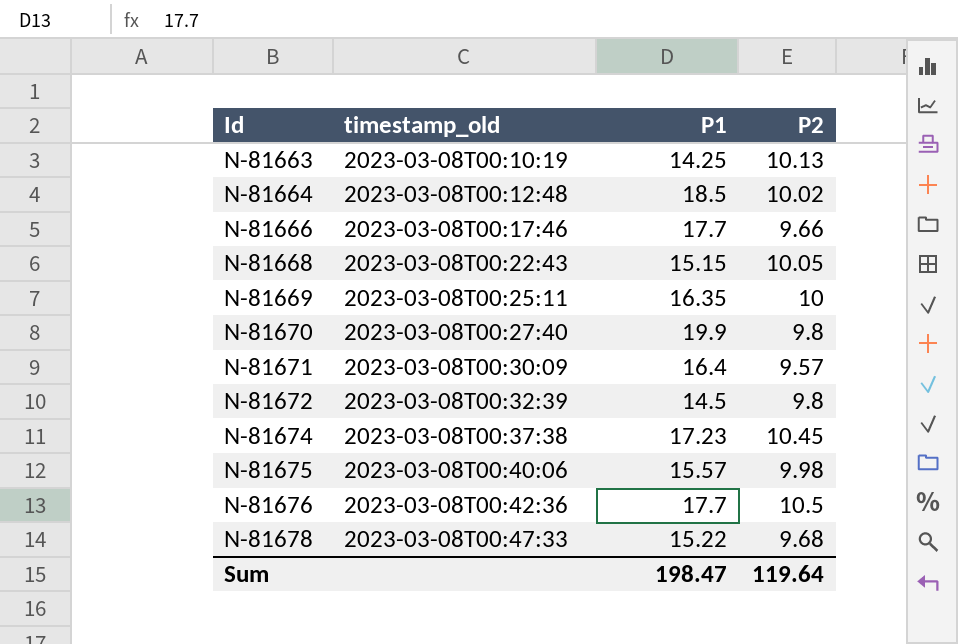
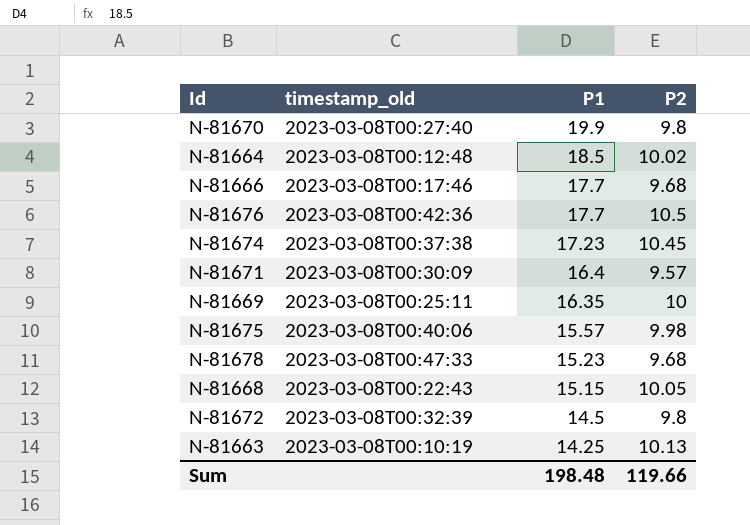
row order: Id ascending -> P1 descending
N-81666 | P2: 9.66 -> 9.68
N-81678 | P1: 15.22 -> 15.23
Sum | P1: 198.47 -> 198.48
Sum | P2: 119.64 -> 119.66

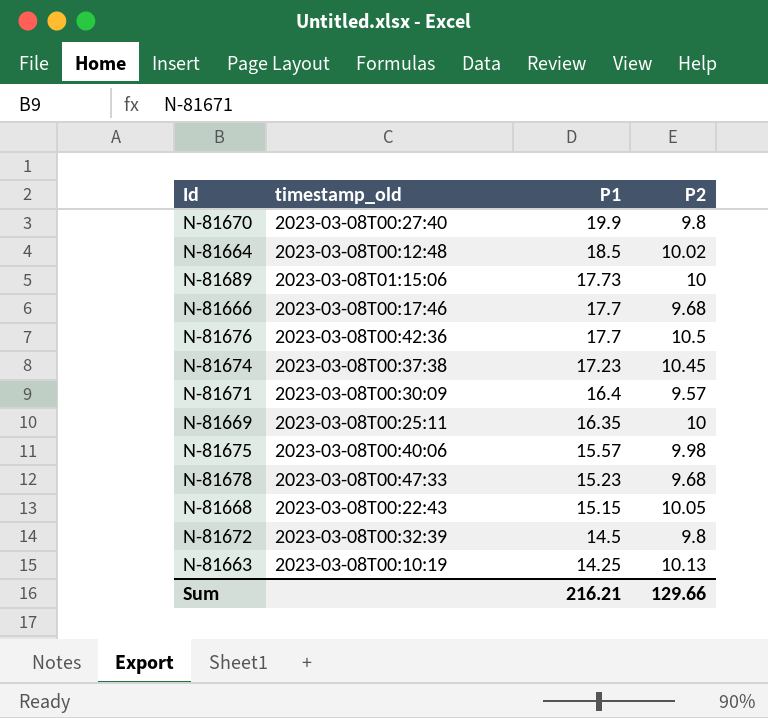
row N-81689: none -> 2023-03-08T01:15:06 | 17.73 | 10
Sum | P1: 198.48 -> 216.21
Sum | P2: 119.66 -> 129.66

